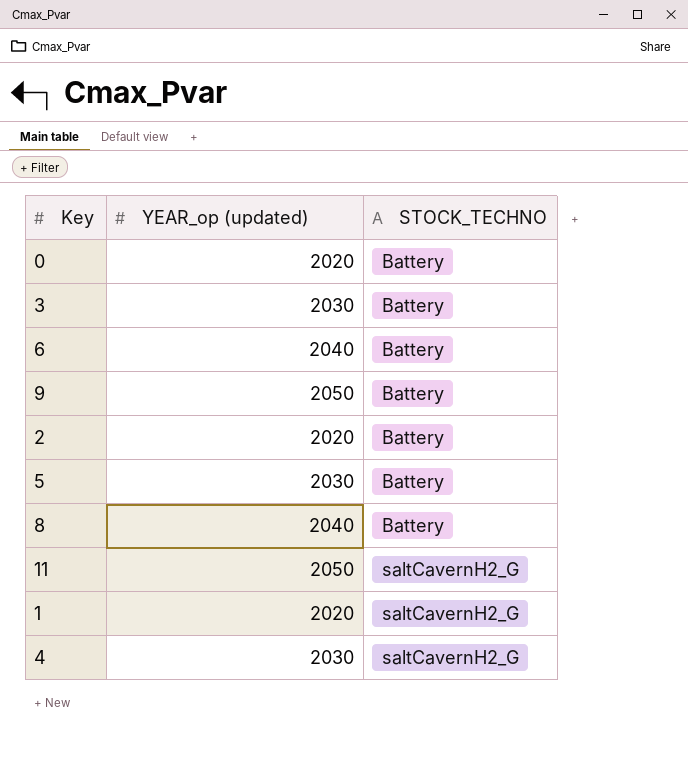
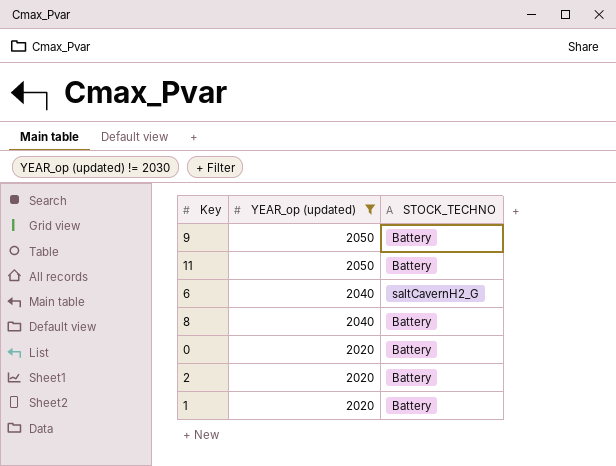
filter: none -> YEAR_op (updated) != 2030
row order: STOCK_TECHNO ascending -> YEAR_op (updated) descending
11 | STOCK_TECHNO: saltCavernH2_G -> Battery
6 | STOCK_TECHNO: Battery -> saltCavernH2_G
1 | STOCK_TECHNO: saltCavernH2_G -> Battery

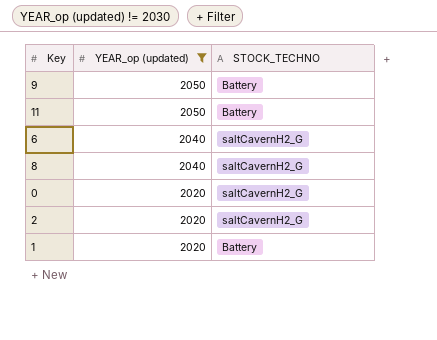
8 | STOCK_TECHNO: Battery -> saltCavernH2_G
0 | STOCK_TECHNO: Battery -> saltCavernH2_G
2 | STOCK_TECHNO: Battery -> saltCavernH2_G

